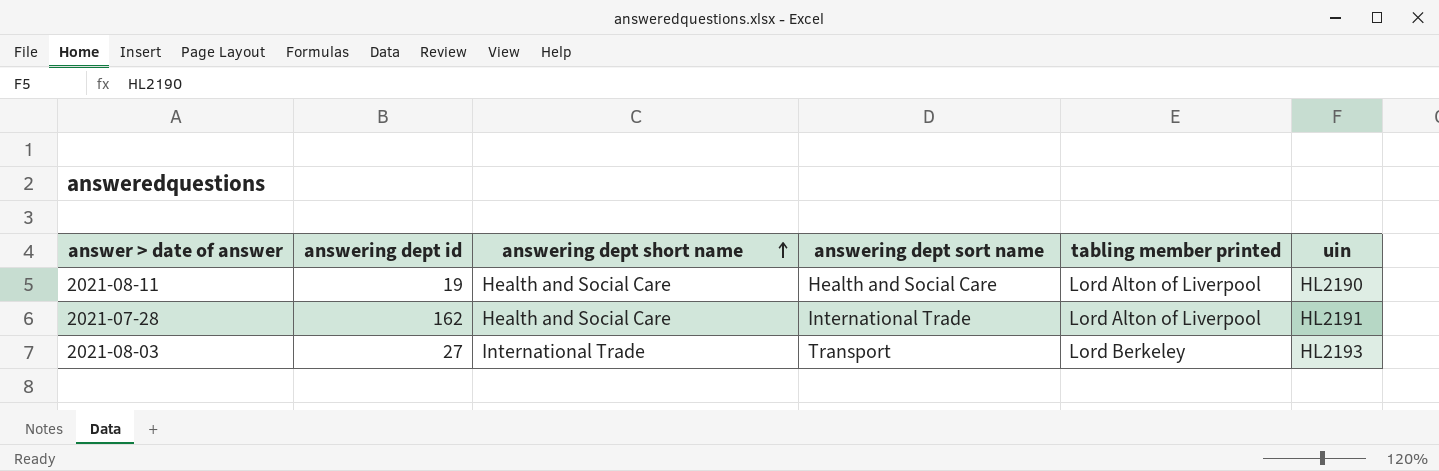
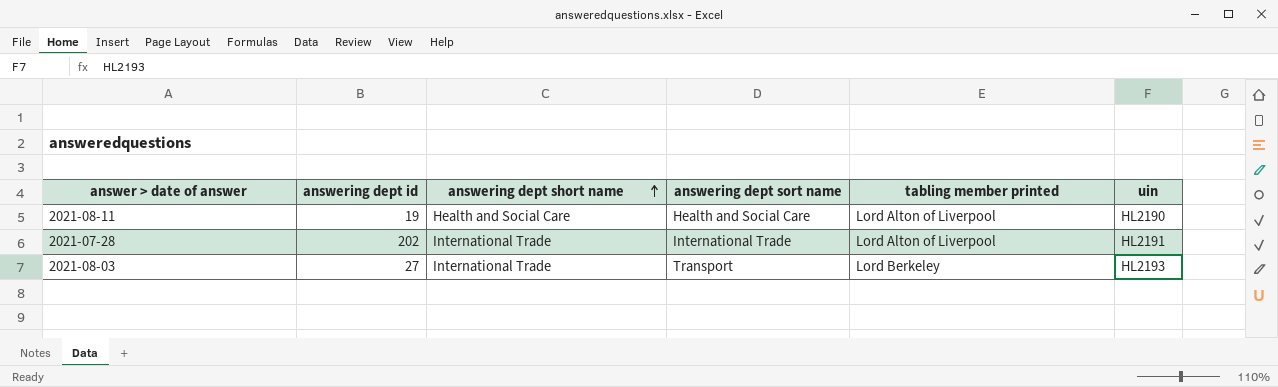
2021-07-28 | answering dept id: 162 -> 202
2021-07-28 | answering dept short name: Health and Social Care -> International Trade

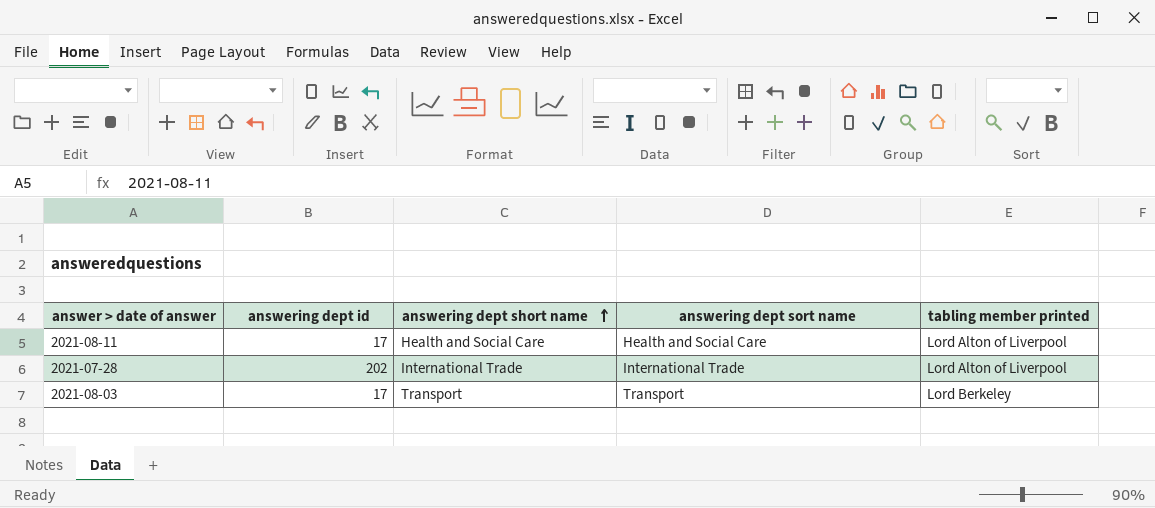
column uin | position: 6 -> none
2021-08-11 | answering dept id: 19 -> 17
2021-08-03 | answering dept id: 27 -> 17
2021-08-03 | answering dept short name: International Trade -> Transport

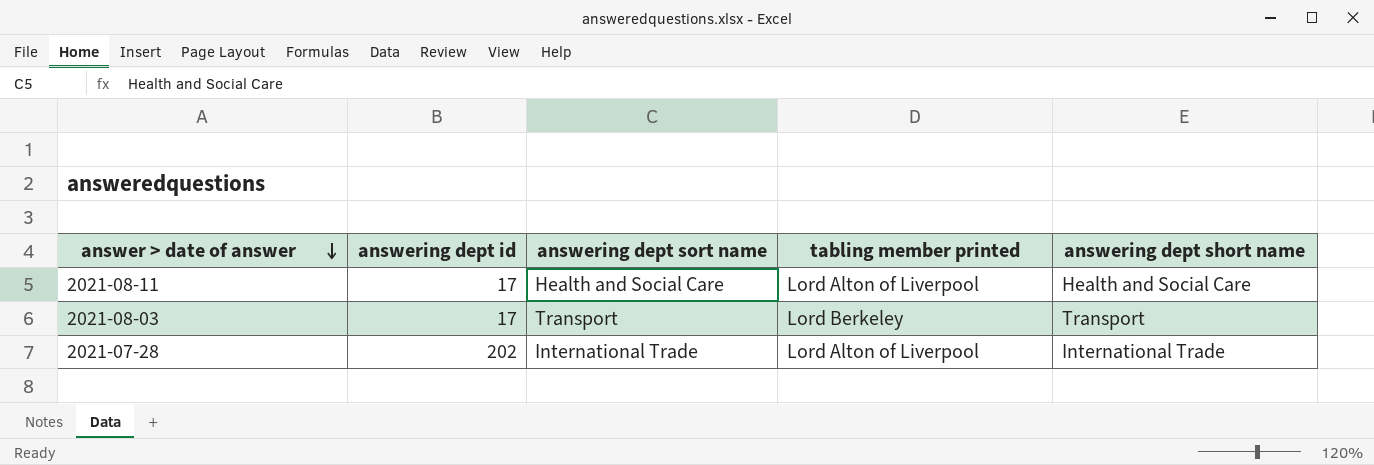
row order: answering dept short name ascending -> answer > date of answer descending
column answering dept short name | position: 3 -> 5

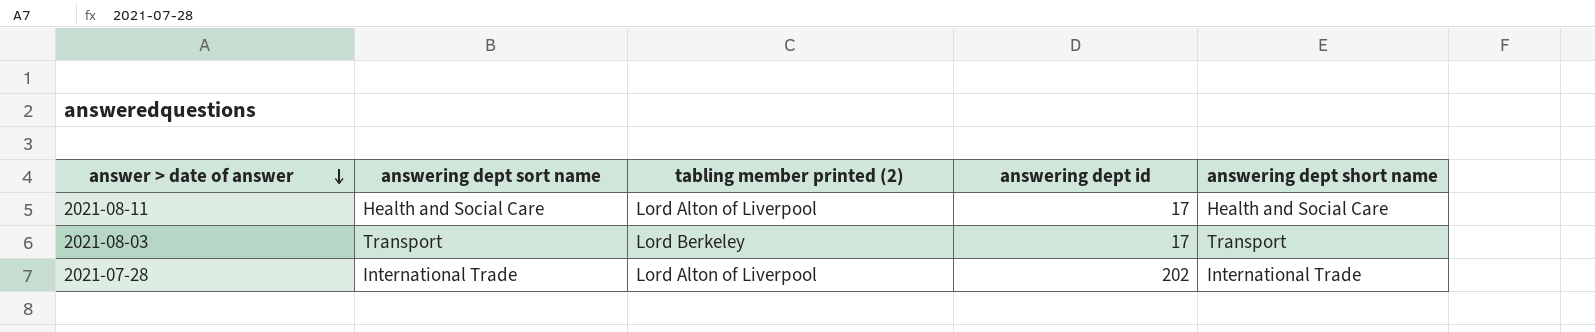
column name: tabling member printed -> tabling member printed (2)
column answering dept id | position: 2 -> 4

